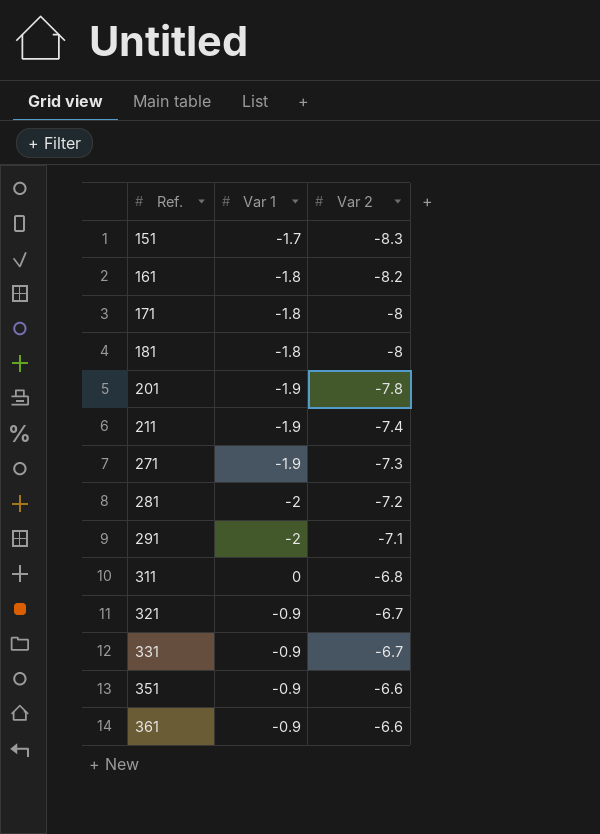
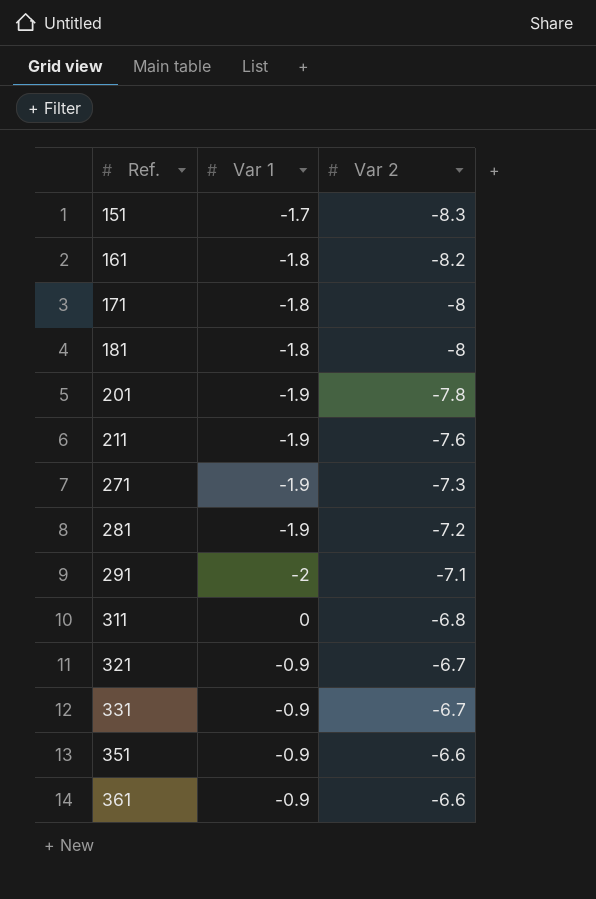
211 | Var 2: -7.4 -> -7.6
281 | Var 1: -2 -> -1.9

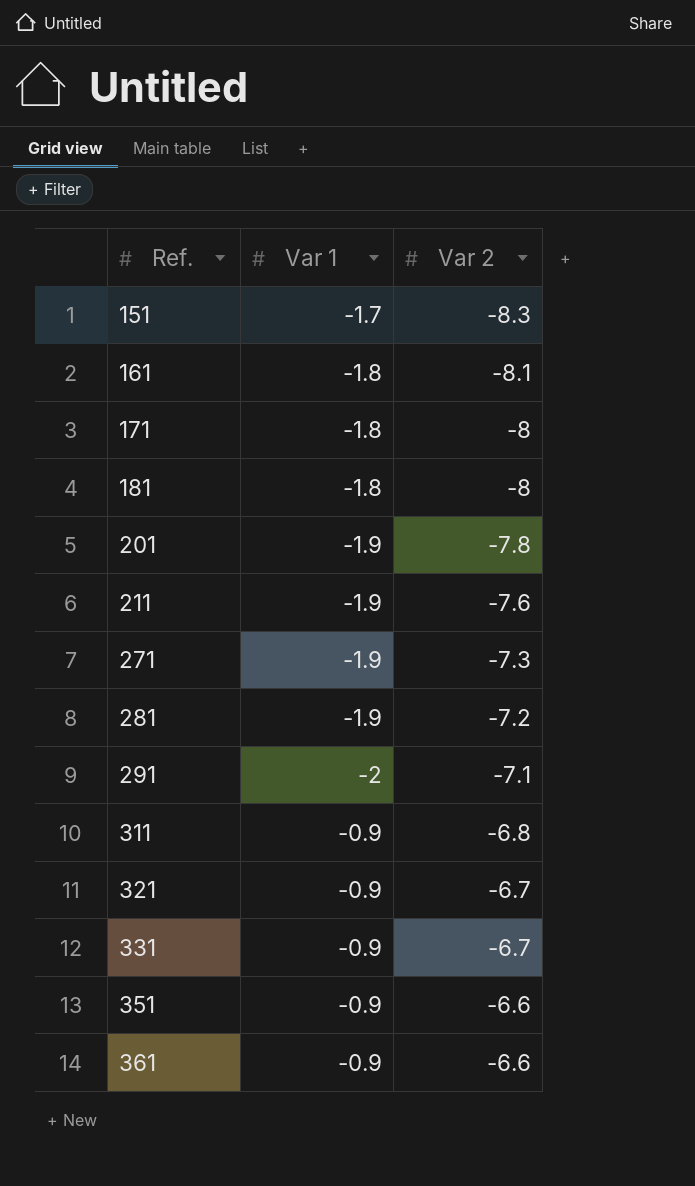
161 | Var 2: -8.2 -> -8.1
311 | Var 1: 0 -> -0.9

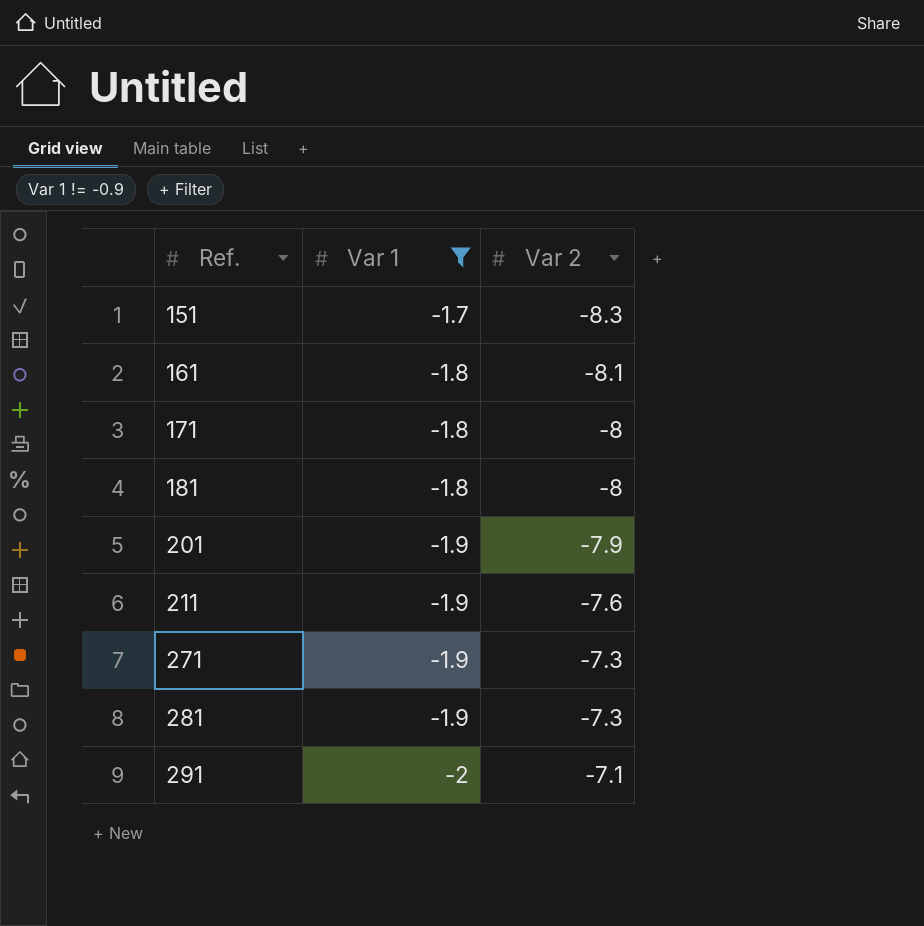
filter: none -> Var 1 != -0.9
201 | Var 2: -7.8 -> -7.9
281 | Var 2: -7.2 -> -7.3

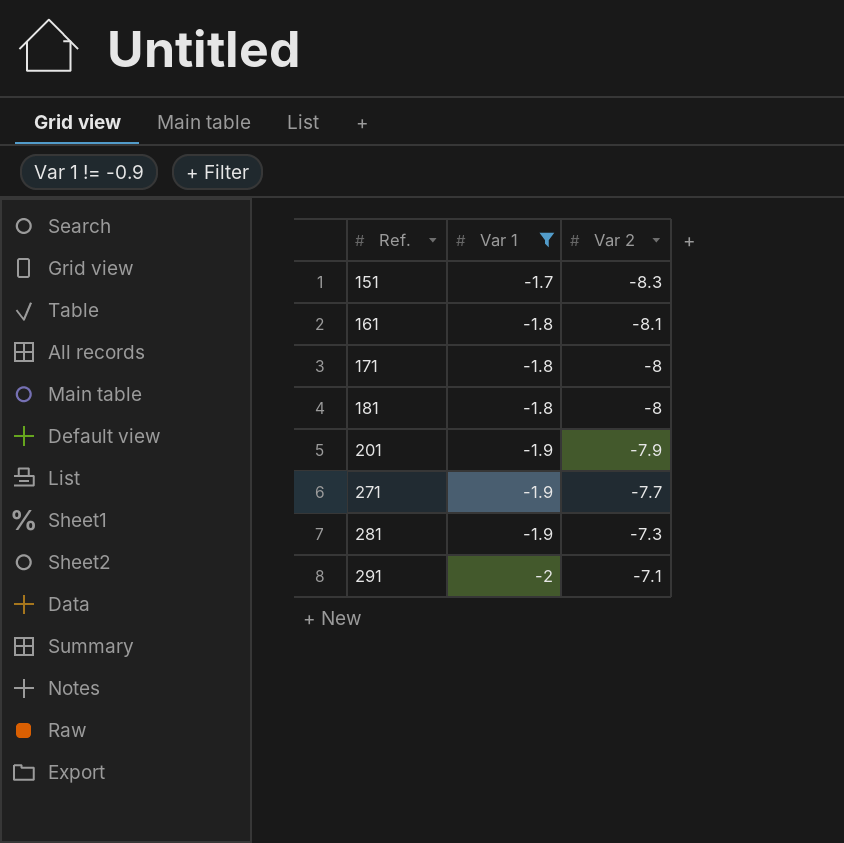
row 211: -1.9 | -7.6 -> none
271 | Var 2: -7.3 -> -7.7

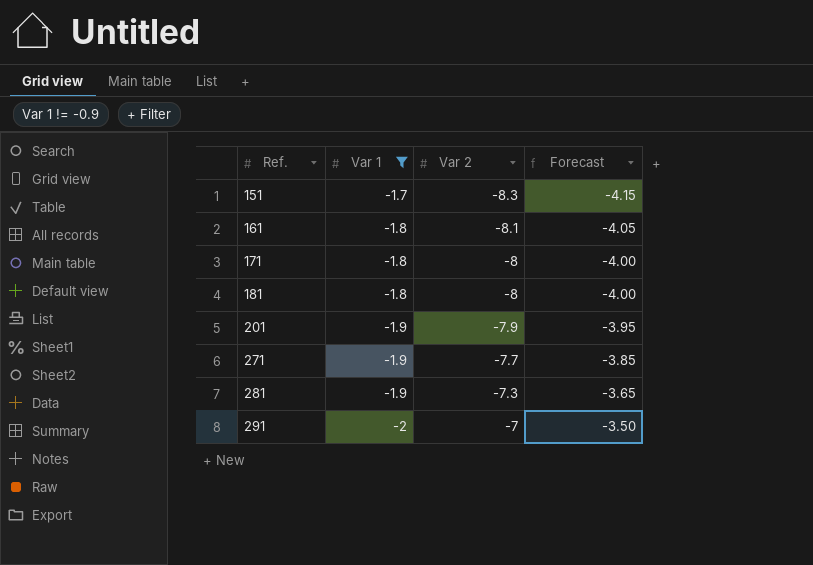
column Forecast | formula: none -> [Var 2] * 0.5
291 | Var 2: -7.1 -> -7

